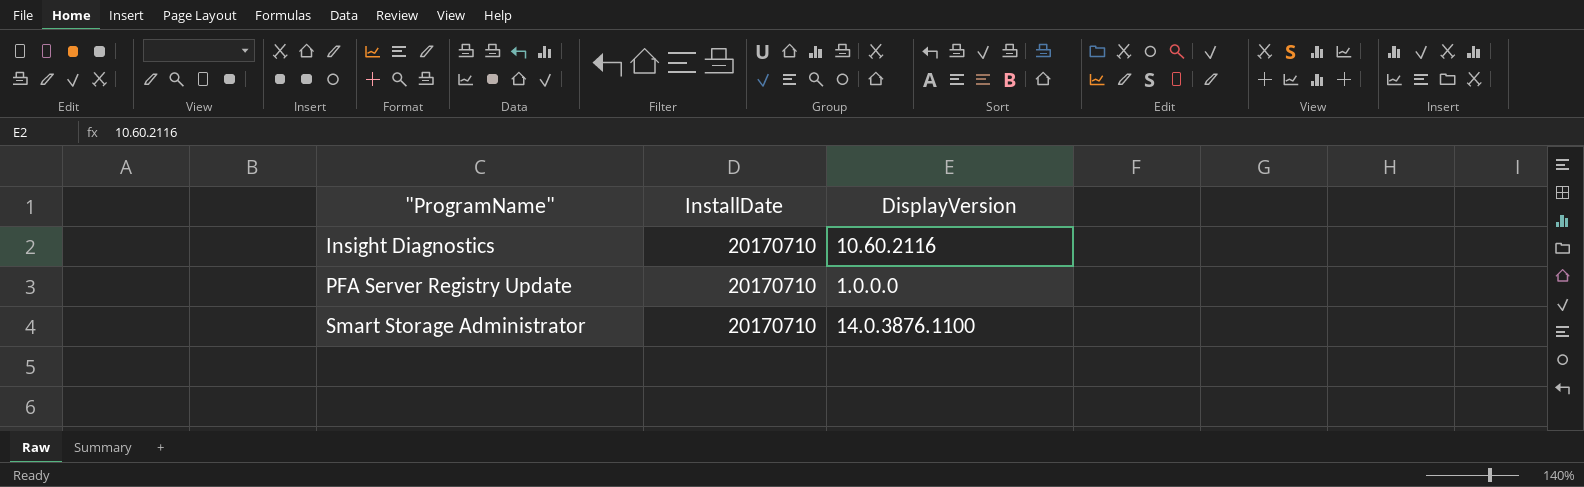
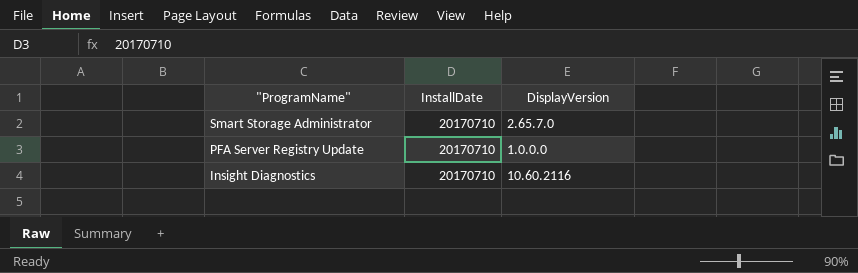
row order: "ProgramName" ascending -> "ProgramName" descending
Smart Storage Administrator | DisplayVersion: 14.0.3876.1100 -> 2.65.7.0

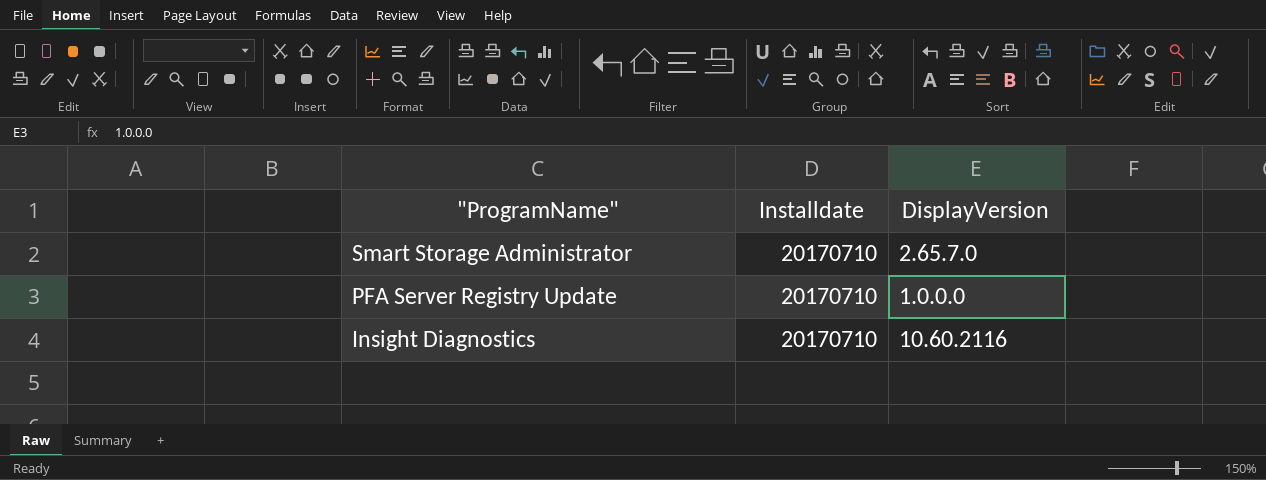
column name: InstallDate -> Installdate

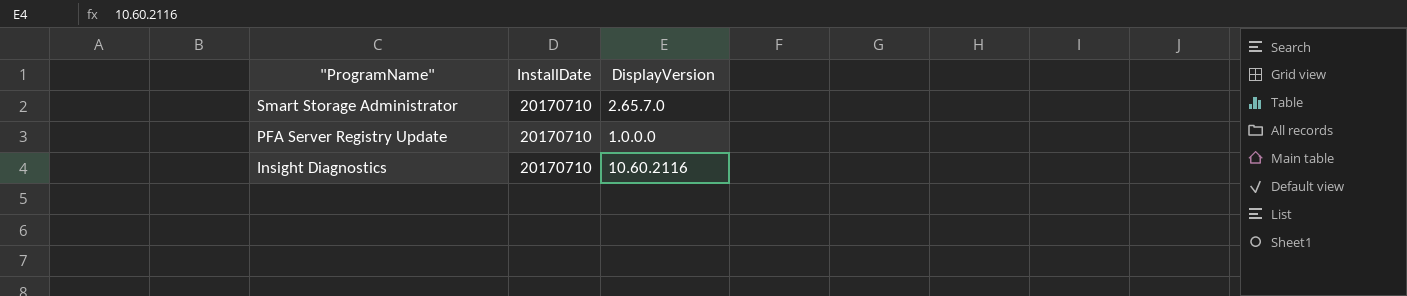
column name: Installdate -> InstallDate

